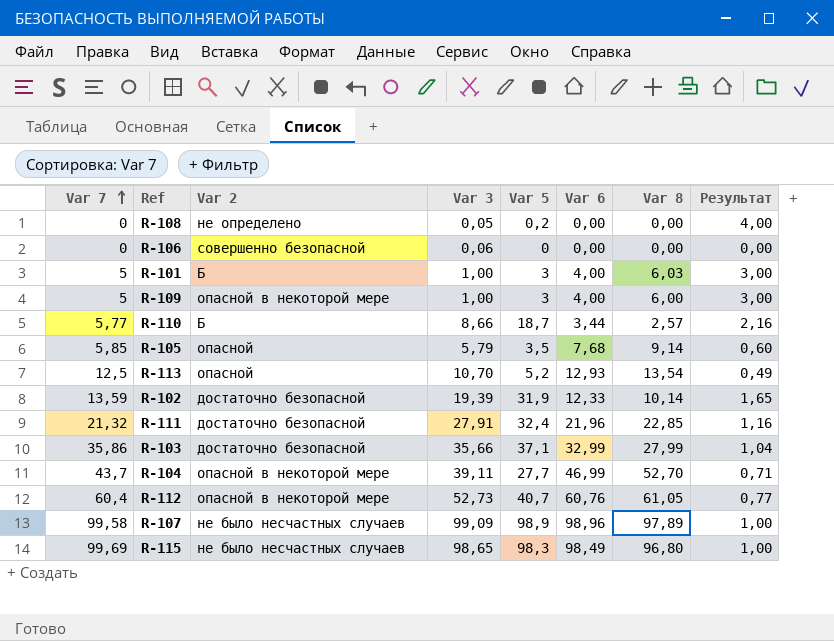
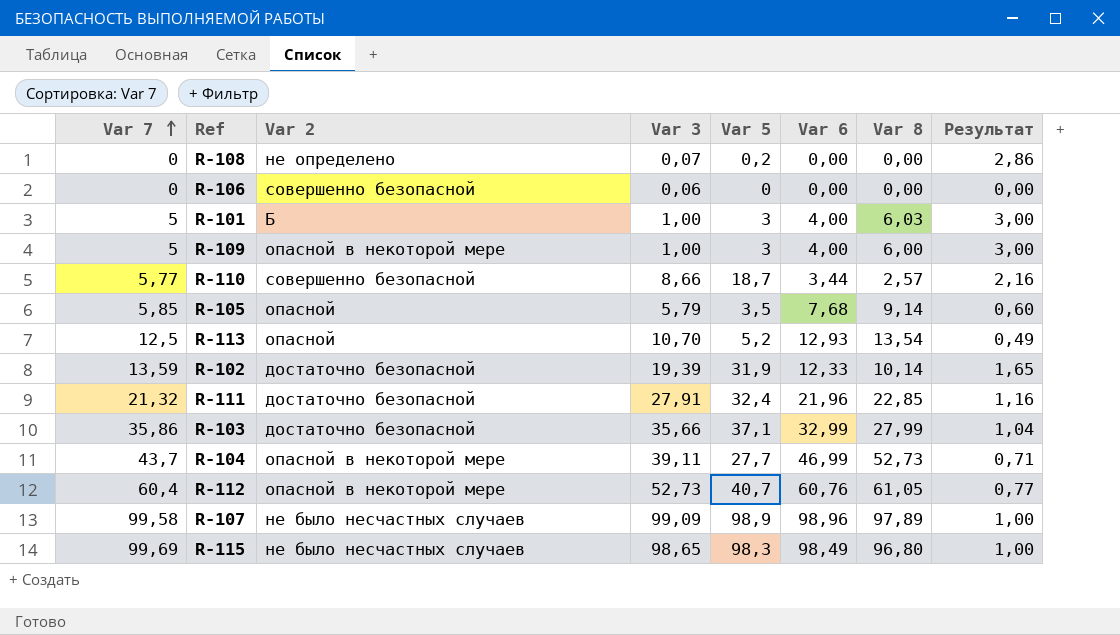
R-108 | Var 3: 0,05 -> 0,07
R-108 | Результат: 4,00 -> 2,86
R-110 | Var 2: Б -> совершенно безопасной
R-104 | Var 8: 52,70 -> 52,73

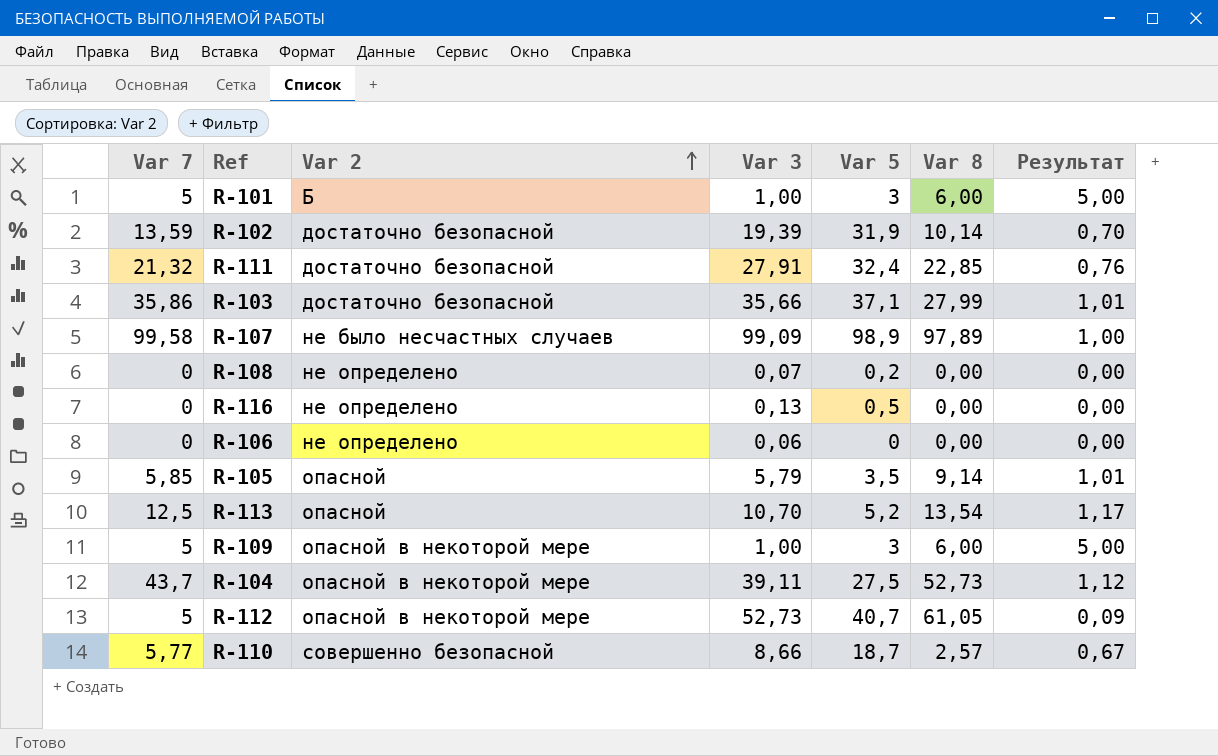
row order: Var 7 ascending -> Var 2 ascending
column Var 6 | position: 6 -> none
column Результат | formula: [Var 5] / [Var 3] -> [Var 7] / [Var 3]
row R-115: 99,69 | не было несчастных случаев | 98,65 | 98,3 | 98,49 | 96,80 | 1,00 -> none
R-101 | Var 8: 6,03 -> 6,00
row R-116: none -> 0 | не определено | 0,13 | 0,5 | 0,00 | 0,00
R-106 | Var 2: совершенно безопасной -> не определено
R-104 | Var 5: 27,7 -> 27,5
R-112 | Var 7: 60,4 -> 5

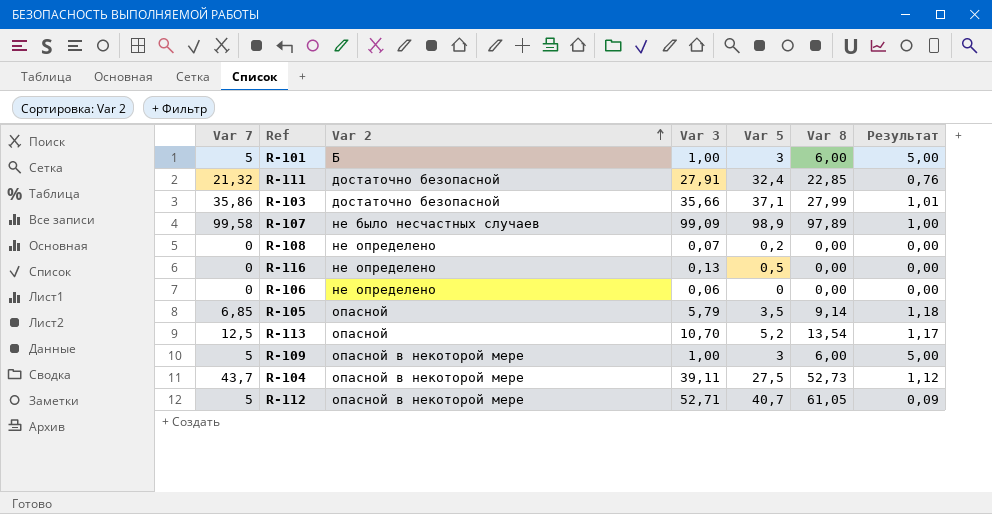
row R-102: 13,59 | достаточно безопасной | 19,39 | 31,9 | 10,14 | 0,70 -> none
row R-110: 5,77 | совершенно безопасной | 8,66 | 18,7 | 2,57 | 0,67 -> none
R-105 | Var 7: 5,85 -> 6,85
R-105 | Результат: 1,01 -> 1,18
R-112 | Var 3: 52,73 -> 52,71

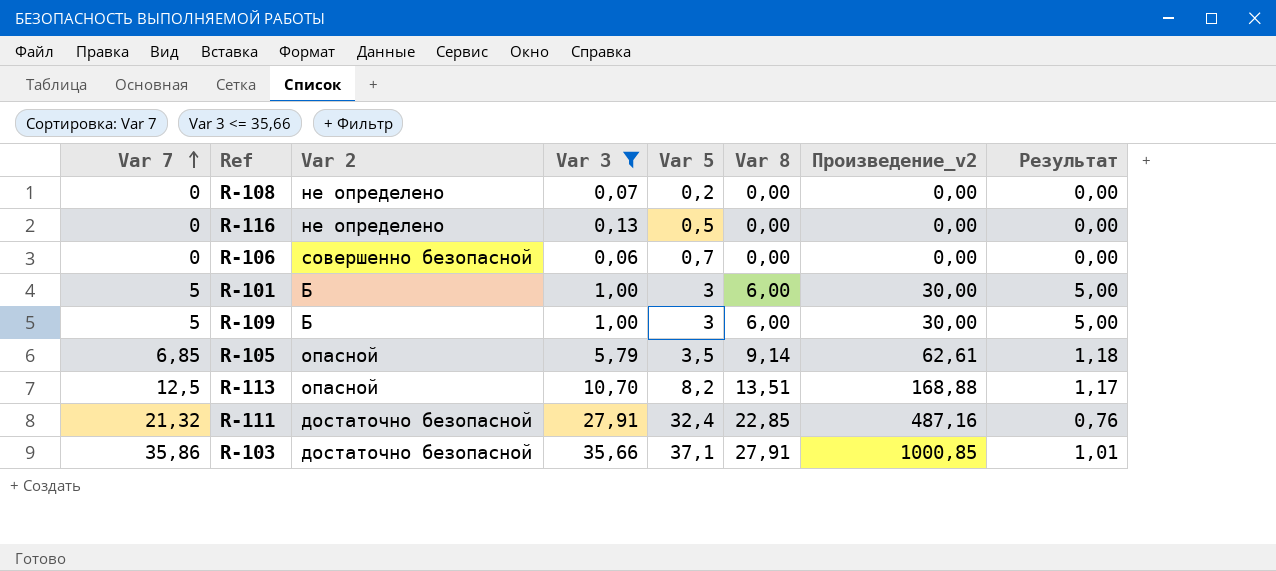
filter: none -> Var 3 <= 35,66
row order: Var 2 ascending -> Var 7 ascending
column Произведение_v2 | formula: none -> [Var 7] * [Var 8]
R-106 | Var 2: не определено -> совершенно безопасной
R-106 | Var 5: 0 -> 0,7
R-109 | Var 2: опасной в некоторой мере -> Б
R-113 | Var 5: 5,2 -> 8,2
R-113 | Var 8: 13,54 -> 13,51
R-103 | Var 8: 27,99 -> 27,91

